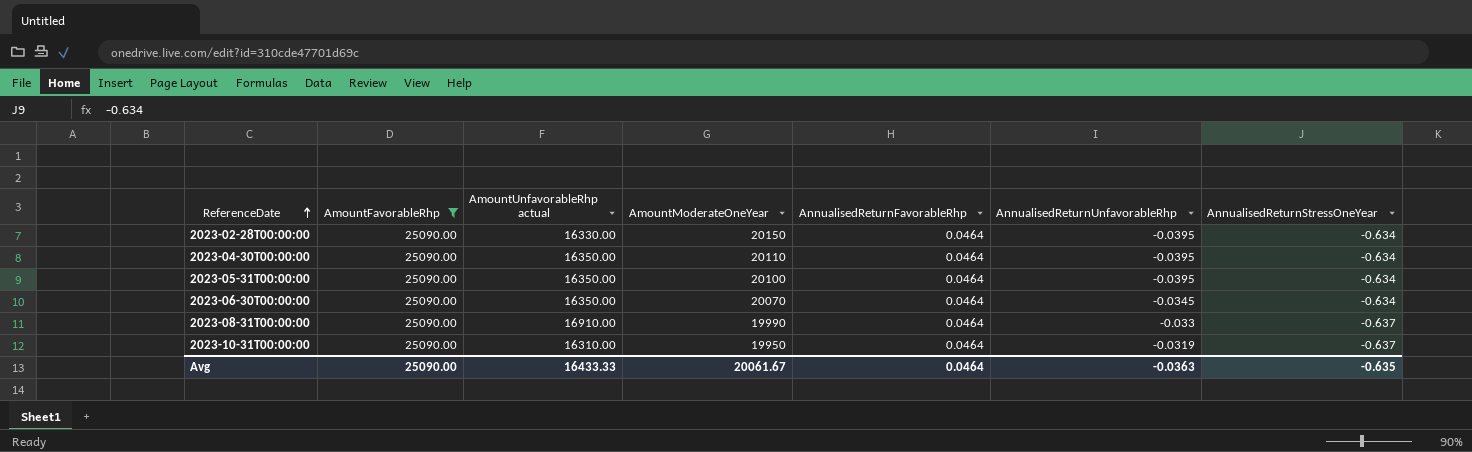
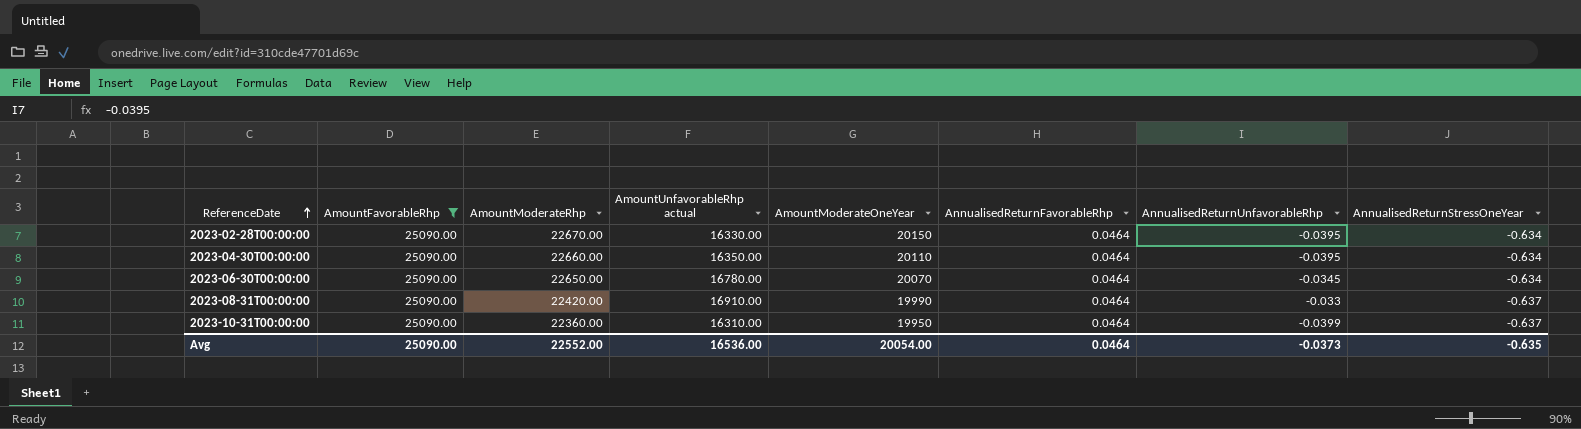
column AmountModerateRhp | position: none -> 3
row 2023-05-31T00:00:00: 25090.00 | 16350.00 | 20100 | 0.0464 | -0.0395 | -0.634 -> none
2023-06-30T00:00:00 | AmountUnfavorableRhp actual: 16350.00 -> 16780.00
2023-10-31T00:00:00 | AnnualisedReturnUnfavorableRhp: -0.0319 -> -0.0399
Avg | AmountUnfavorableRhp actual: 16433.33 -> 16536.00
Avg | AmountModerateOneYear: 20061.67 -> 20054.00
Avg | AnnualisedReturnUnfavorableRhp: -0.0363 -> -0.0373

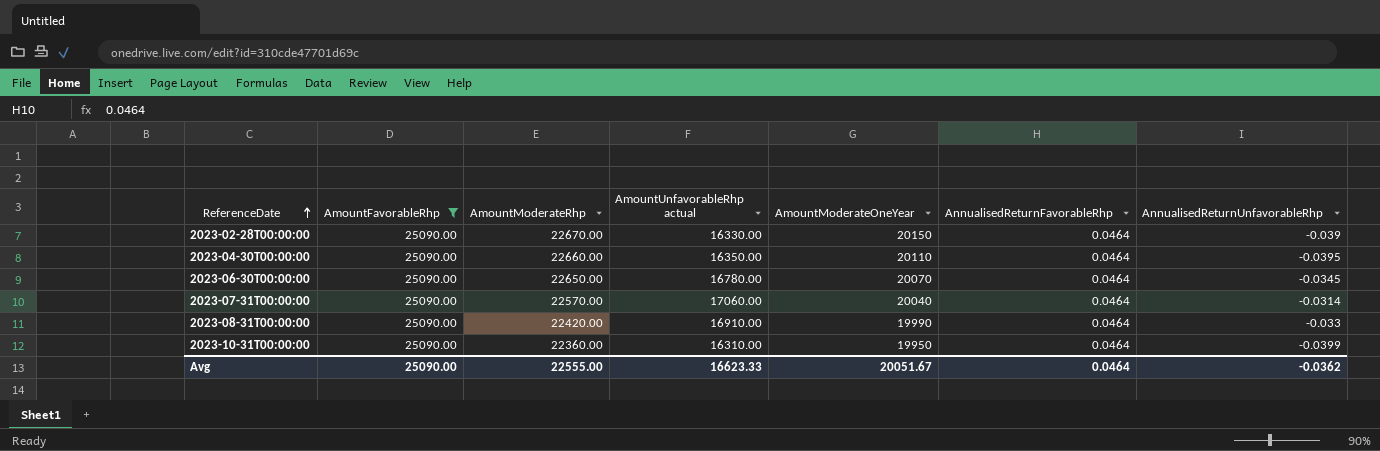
column AnnualisedReturnStressOneYear | position: 8 -> none
2023-02-28T00:00:00 | AnnualisedReturnUnfavorableRhp: -0.0395 -> -0.039
row 2023-07-31T00:00:00: none -> 25090.00 | 22570.00 | 17060.00 | 20040 | 0.0464 | -0.0314
Avg | AmountModerateRhp: 22552.00 -> 22555.00
Avg | AmountUnfavorableRhp actual: 16536.00 -> 16623.33
Avg | AmountModerateOneYear: 20054.00 -> 20051.67
Avg | AnnualisedReturnUnfavorableRhp: -0.0373 -> -0.0362

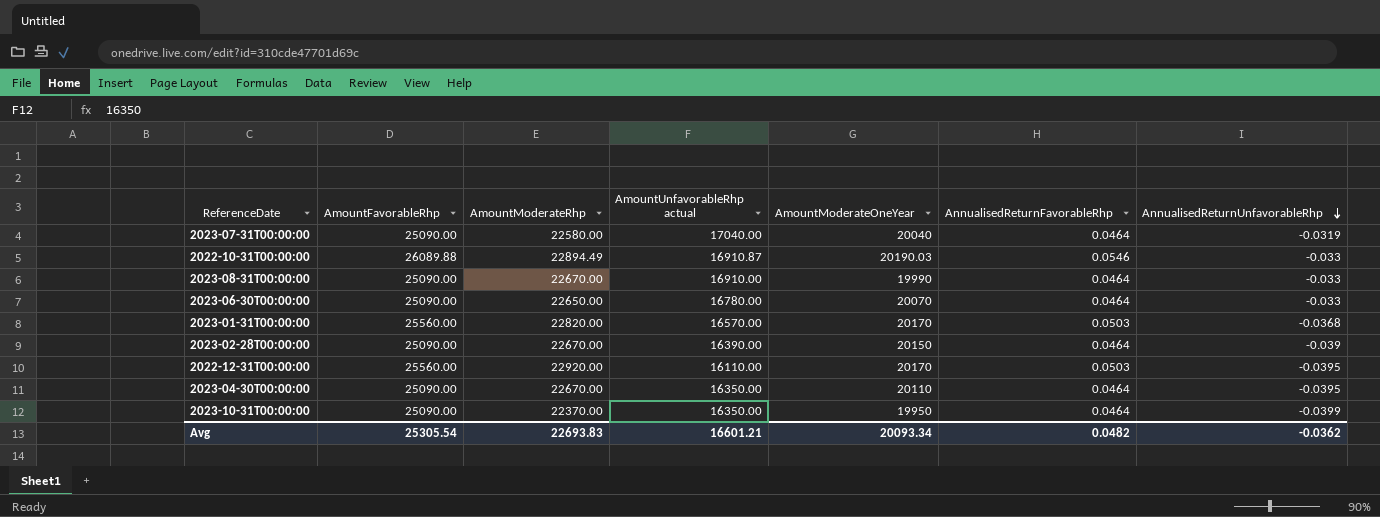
filter: AmountFavorableRhp = 25090.00 -> none
row order: ReferenceDate ascending -> AnnualisedReturnUnfavorableRhp descending
2023-07-31T00:00:00 | AmountModerateRhp: 22570.00 -> 22580.00
2023-07-31T00:00:00 | AmountUnfavorableRhp actual: 17060.00 -> 17040.00
2023-07-31T00:00:00 | AnnualisedReturnUnfavorableRhp: -0.0314 -> -0.0319
2023-08-31T00:00:00 | AmountModerateRhp: 22420.00 -> 22670.00
2023-06-30T00:00:00 | AnnualisedReturnUnfavorableRhp: -0.0345 -> -0.033
2023-02-28T00:00:00 | AmountUnfavorableRhp actual: 16330.00 -> 16390.00
2023-04-30T00:00:00 | AmountModerateRhp: 22660.00 -> 22670.00
2023-10-31T00:00:00 | AmountModerateRhp: 22360.00 -> 22370.00
2023-10-31T00:00:00 | AmountUnfavorableRhp actual: 16310.00 -> 16350.00
Avg | AmountFavorableRhp: 25090.00 -> 25305.54
Avg | AmountModerateRhp: 22555.00 -> 22693.83
Avg | AmountUnfavorableRhp actual: 16623.33 -> 16601.21
Avg | AmountModerateOneYear: 20051.67 -> 20093.34
Avg | AnnualisedReturnFavorableRhp: 0.0464 -> 0.0482

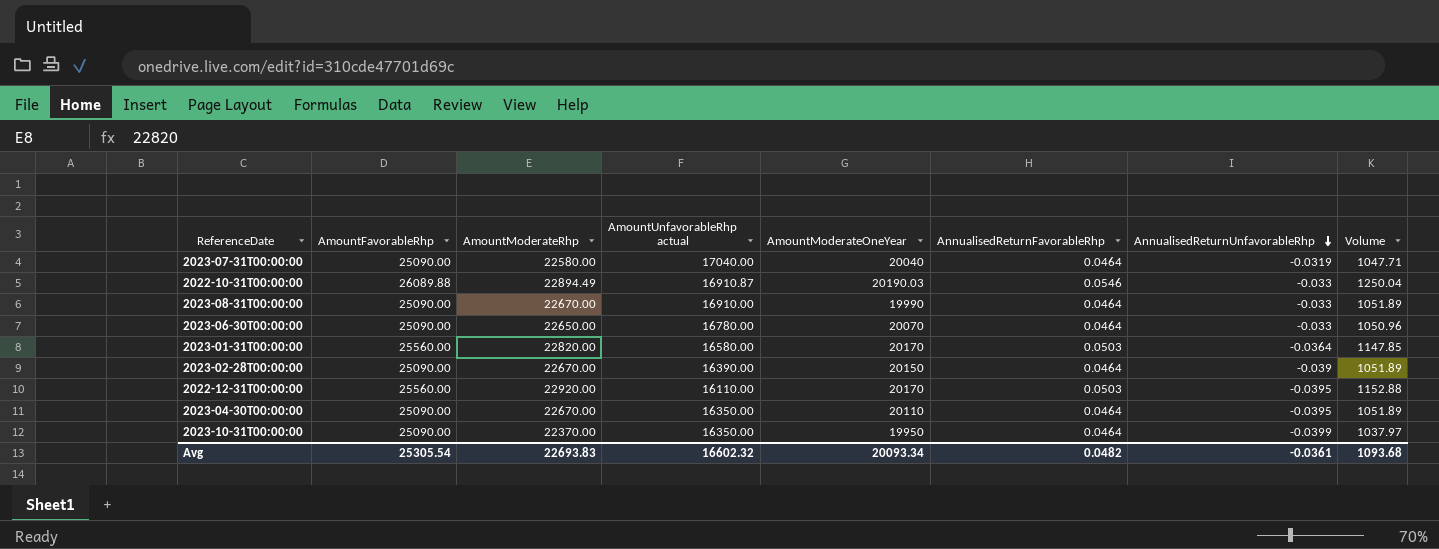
column Volume | formula: none -> [AmountModerateRhp] * [AnnualisedReturnFavorableRhp]
2023-01-31T00:00:00 | AmountUnfavorableRhp actual: 16570.00 -> 16580.00
2023-01-31T00:00:00 | AnnualisedReturnUnfavorableRhp: -0.0368 -> -0.0364
Avg | AmountUnfavorableRhp actual: 16601.21 -> 16602.32
Avg | AnnualisedReturnUnfavorableRhp: -0.0362 -> -0.0361

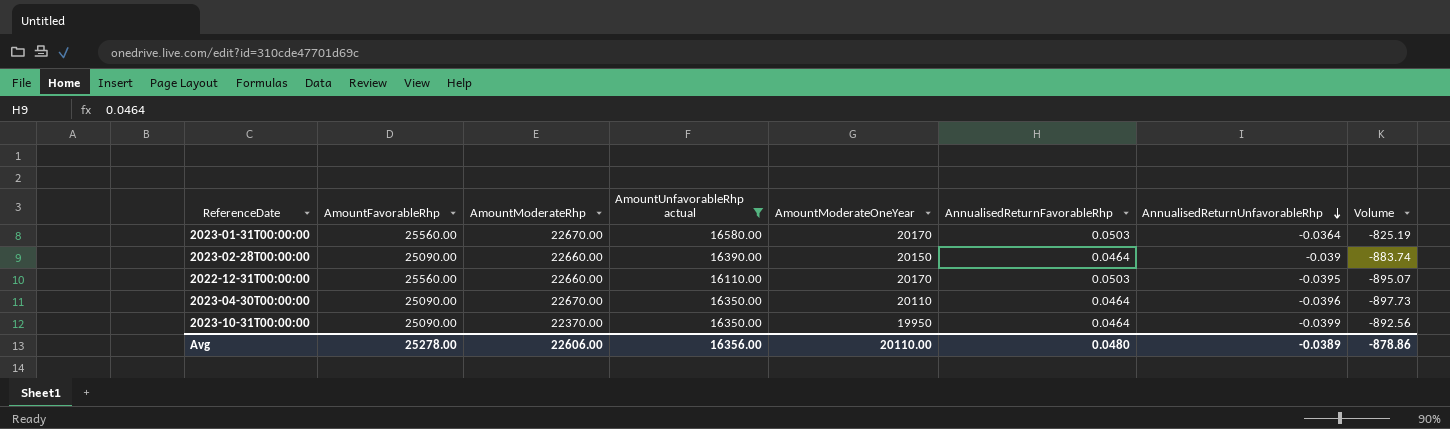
filter: none -> AmountUnfavorableRhp actual <= 16580.00
column Volume | formula: [AmountModerateRhp] * [AnnualisedReturnFavorableRhp] -> [AmountModerateRhp] * [AnnualisedReturnUnfavorableRhp]
2023-01-31T00:00:00 | AmountModerateRhp: 22820.00 -> 22670.00
2023-02-28T00:00:00 | AmountModerateRhp: 22670.00 -> 22660.00
2022-12-31T00:00:00 | AmountModerateRhp: 22920.00 -> 22660.00
2023-04-30T00:00:00 | AnnualisedReturnUnfavorableRhp: -0.0395 -> -0.0396
Avg | AmountFavorableRhp: 25305.54 -> 25278.00
Avg | AmountModerateRhp: 22693.83 -> 22606.00
Avg | AmountUnfavorableRhp actual: 16602.32 -> 16356.00
Avg | AmountModerateOneYear: 20093.34 -> 20110.00
Avg | AnnualisedReturnFavorableRhp: 0.0482 -> 0.0480
Avg | AnnualisedReturnUnfavorableRhp: -0.0361 -> -0.0389
Avg | Volume: 1093.68 -> -878.86

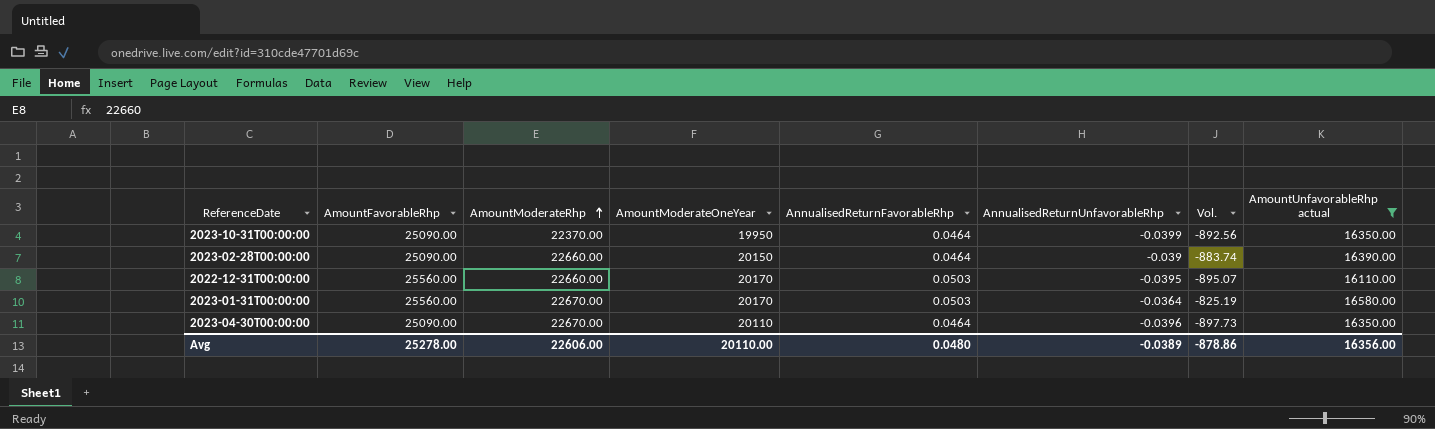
row order: AnnualisedReturnUnfavorableRhp descending -> AmountModerateRhp ascending
column name: Volume -> Vol.
column AmountUnfavorableRhp actual | position: 4 -> 8

